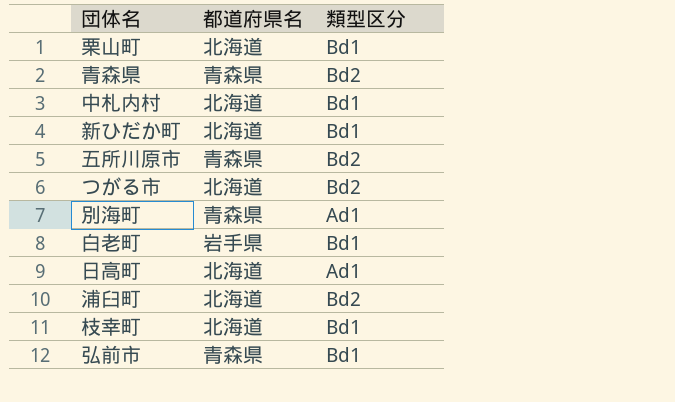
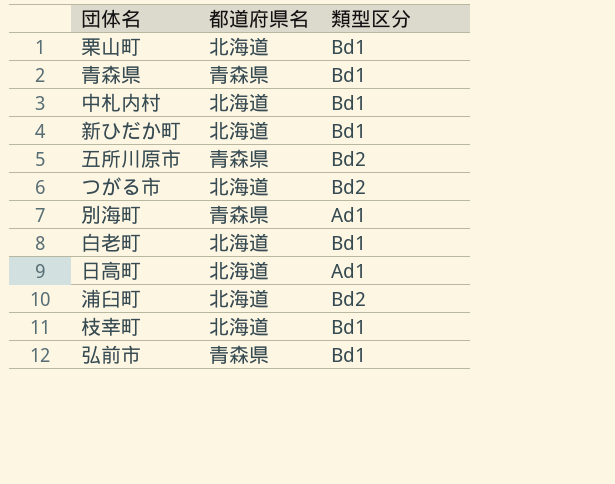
青森県 | 類型区分: Bd2 -> Bd1
白老町 | 都道府県名: 岩手県 -> 北海道

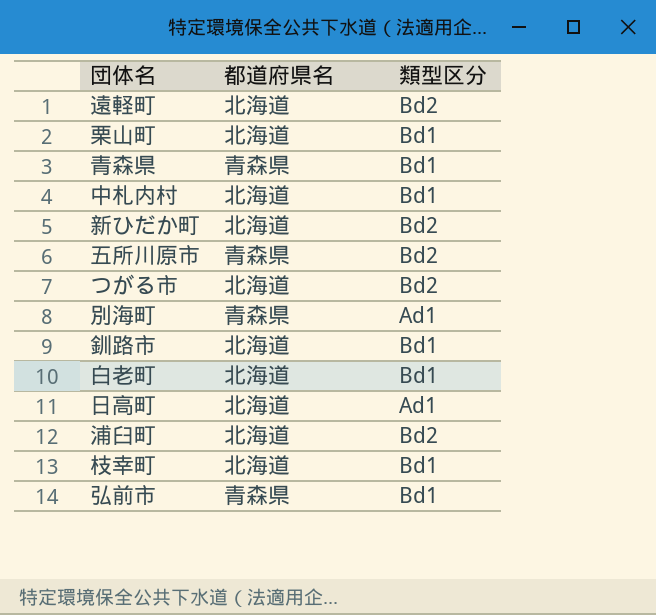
row 遠軽町: none -> 北海道 | Bd2
新ひだか町 | 類型区分: Bd1 -> Bd2
row 釧路市: none -> 北海道 | Bd1

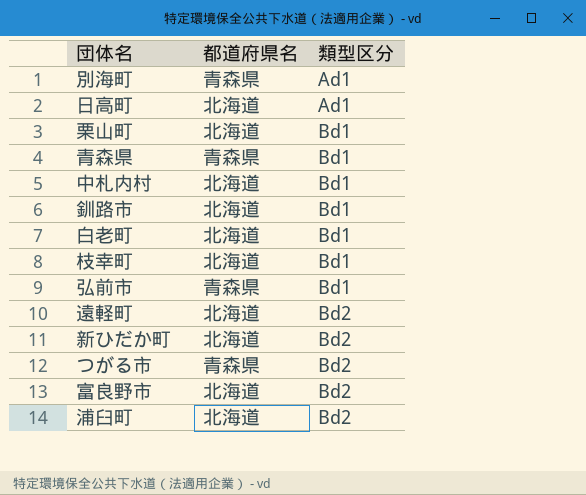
row order: none -> 類型区分 ascending
row 五所川原市: 青森県 | Bd2 -> none
つがる市 | 都道府県名: 北海道 -> 青森県
row 富良野市: none -> 北海道 | Bd2

